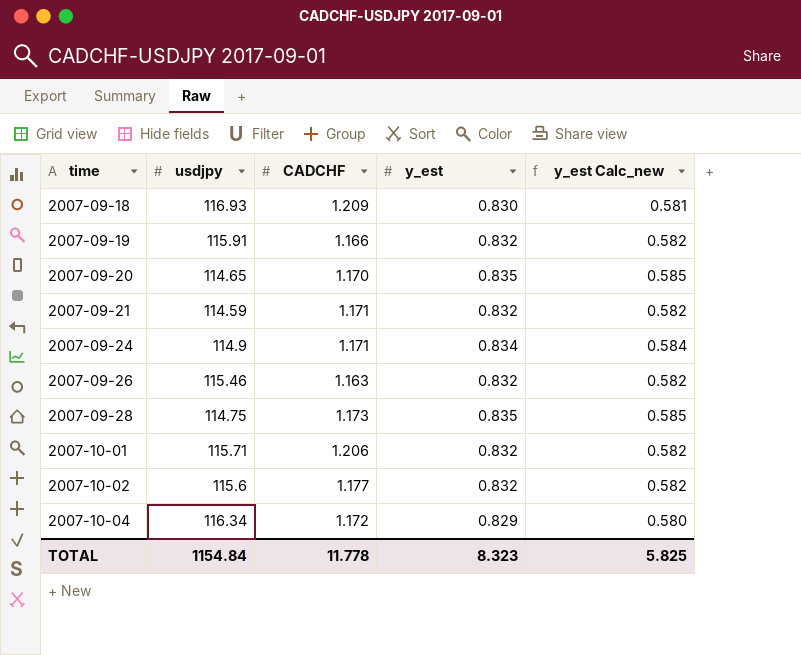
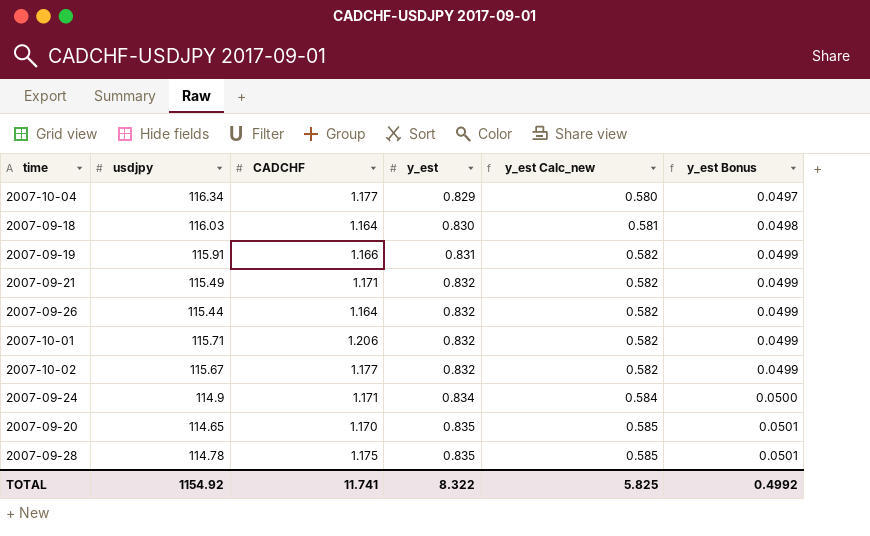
row order: time ascending -> y_est ascending
column y_est Bonus | formula: none -> [y_est] * 0.06
2007-10-04 | CADCHF: 1.172 -> 1.177
2007-09-18 | usdjpy: 116.93 -> 116.03
2007-09-18 | CADCHF: 1.209 -> 1.164
2007-09-19 | y_est: 0.832 -> 0.831
2007-09-21 | usdjpy: 114.59 -> 115.49
2007-09-26 | usdjpy: 115.46 -> 115.44
2007-09-26 | CADCHF: 1.163 -> 1.164
2007-10-02 | usdjpy: 115.6 -> 115.67
2007-09-28 | usdjpy: 114.75 -> 114.78
2007-09-28 | CADCHF: 1.173 -> 1.175
TOTAL | usdjpy: 1154.84 -> 1154.92
TOTAL | CADCHF: 11.778 -> 11.741
TOTAL | y_est: 8.323 -> 8.322

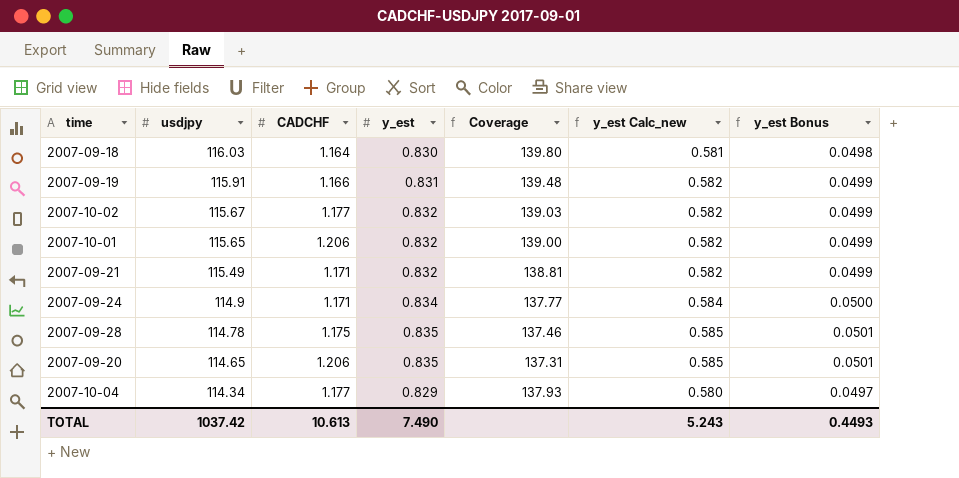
row order: y_est ascending -> usdjpy descending
column Coverage | formula: none -> [usdjpy] / [y_est]
row 2007-09-26: 115.44 | 1.164 | 0.832 | 0.582 | 0.0499 -> none
2007-10-01 | usdjpy: 115.71 -> 115.65
2007-09-20 | CADCHF: 1.170 -> 1.206
2007-10-04 | usdjpy: 116.34 -> 114.34
TOTAL | usdjpy: 1154.92 -> 1037.42
TOTAL | CADCHF: 11.741 -> 10.613
TOTAL | y_est: 8.322 -> 7.490
TOTAL | y_est Calc_new: 5.825 -> 5.243
TOTAL | y_est Bonus: 0.4992 -> 0.4493

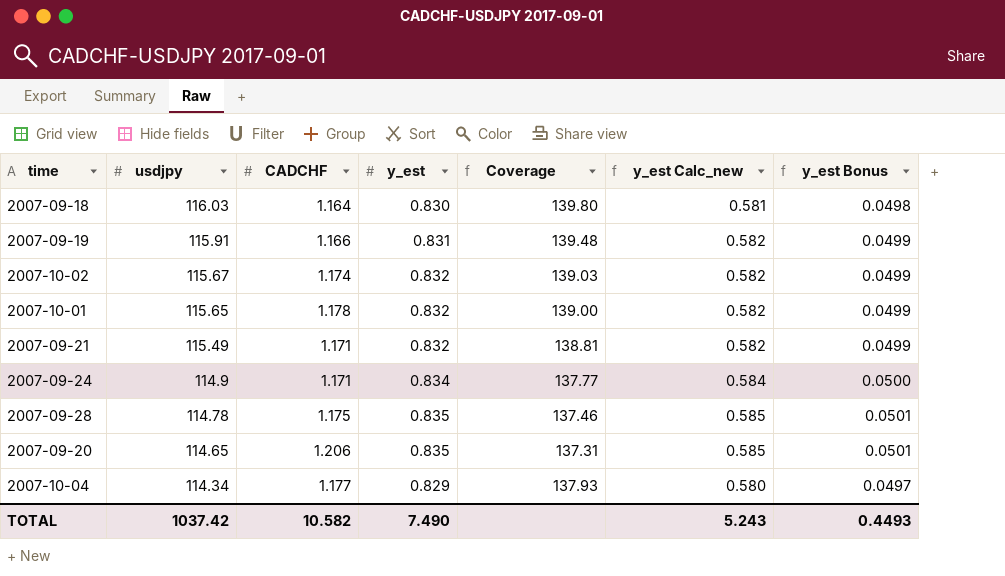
2007-10-02 | CADCHF: 1.177 -> 1.174
2007-10-01 | CADCHF: 1.206 -> 1.178
TOTAL | CADCHF: 10.613 -> 10.582

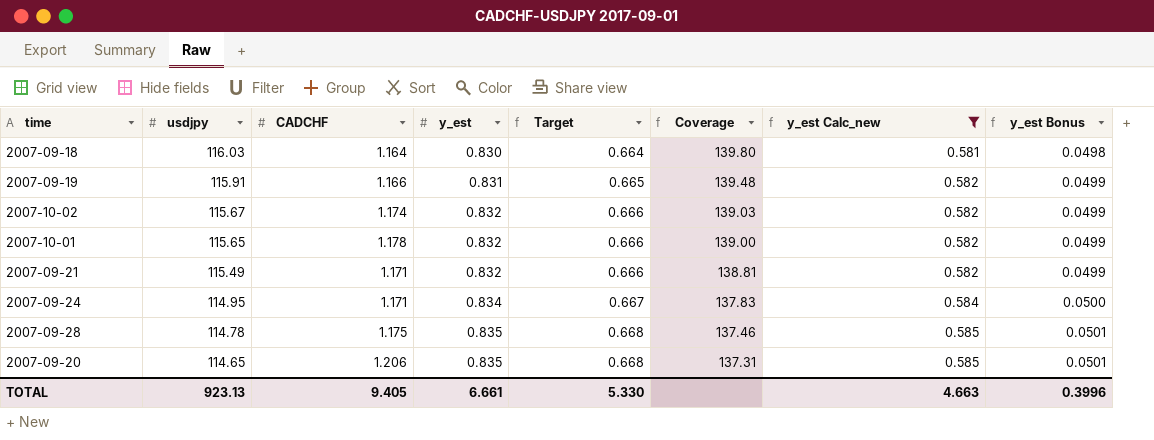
filter: none -> y_est Calc_new != 0.580
column Target | formula: none -> [y_est] * 0.8
2007-09-24 | usdjpy: 114.9 -> 114.95
2007-09-24 | Coverage: 137.77 -> 137.83
TOTAL | usdjpy: 1037.42 -> 923.13
TOTAL | CADCHF: 10.582 -> 9.405
TOTAL | y_est: 7.490 -> 6.661
TOTAL | y_est Calc_new: 5.243 -> 4.663
TOTAL | y_est Bonus: 0.4493 -> 0.3996

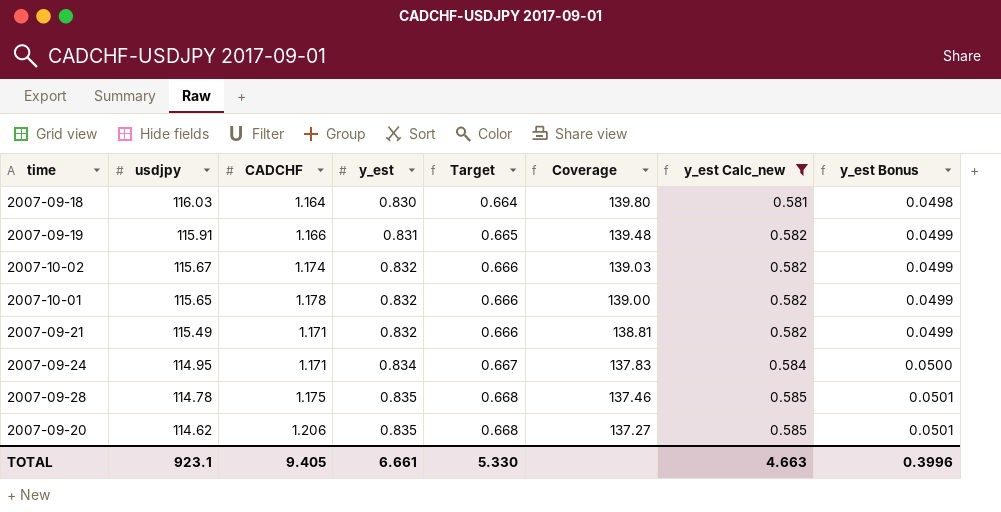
2007-09-20 | usdjpy: 114.65 -> 114.62
2007-09-20 | Coverage: 137.31 -> 137.27
TOTAL | usdjpy: 923.13 -> 923.1

